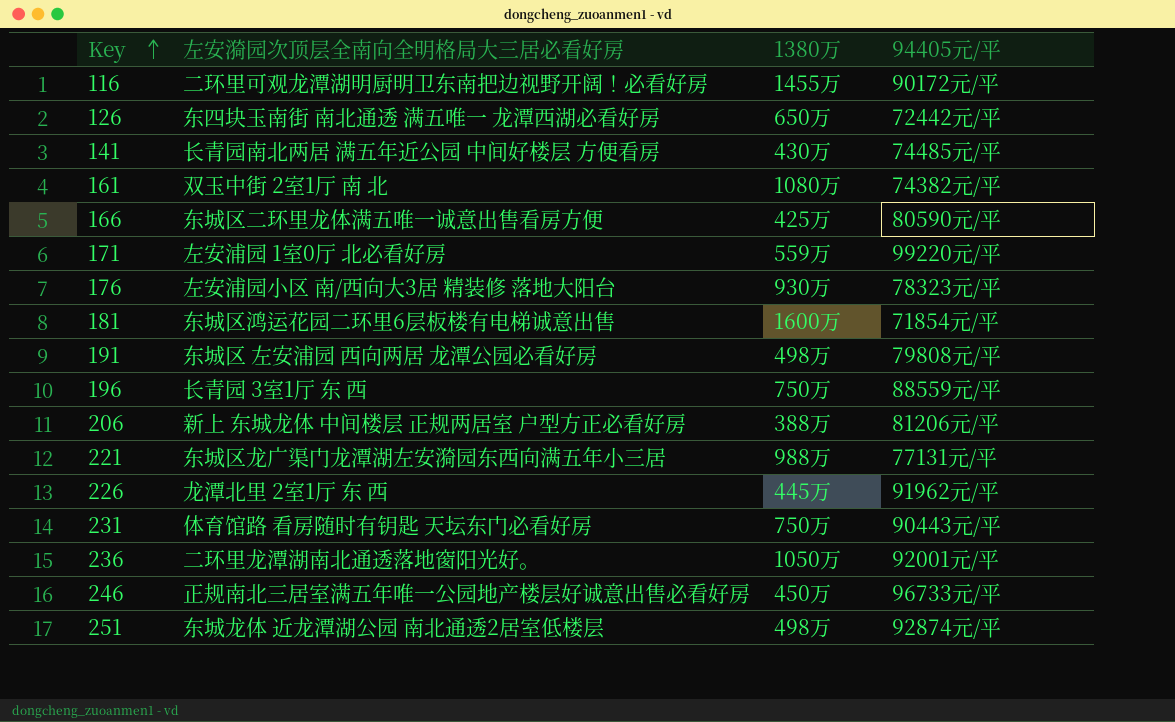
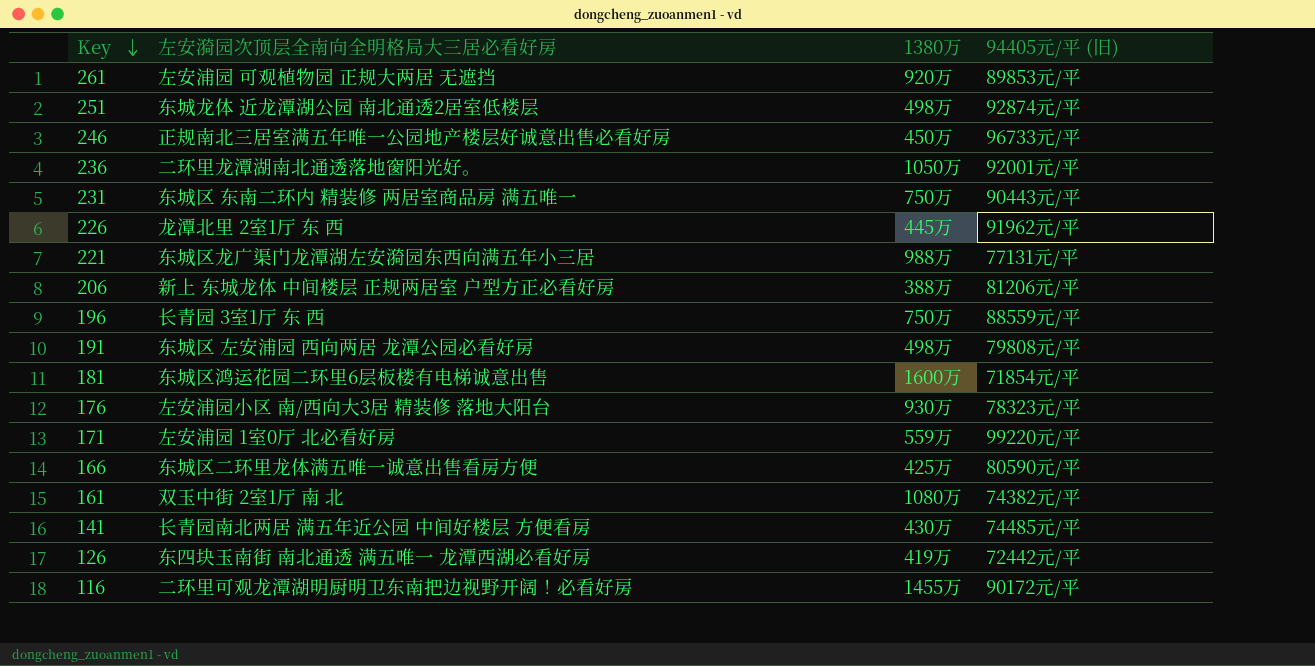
row order: Key ascending -> Key descending
column name: 94405元/平 -> 94405元/平 (旧)
row 261: none -> 左安浦园 可观植物园 正规大两居 无遮挡 | 920万 | 89853元/平
231 | 左安漪园次顶层全南向全明格局大三居必看好房: 体育馆路 看房随时有钥匙 天坛东门必看好房 -> 东城区 东南二环内 精装修 两居室商品房 满五唯一
126 | 1380万: 650万 -> 419万

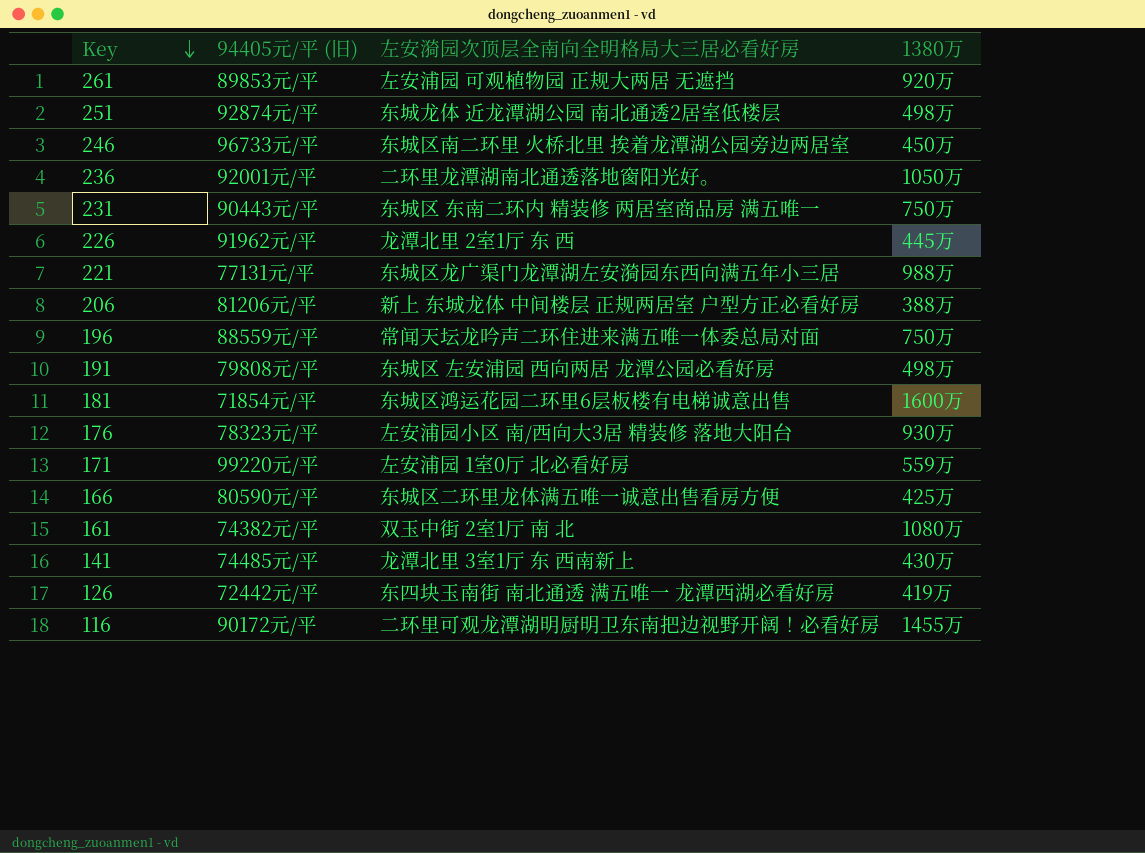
column 94405元/平 (旧) | position: 4 -> 2
246 | 左安漪园次顶层全南向全明格局大三居必看好房: 正规南北三居室满五年唯一公园地产楼层好诚意出售必看好房 -> 东城区南二环里 火桥北里 挨着龙潭湖公园旁边两居室
196 | 左安漪园次顶层全南向全明格局大三居必看好房: 长青园 3室1厅 东 西 -> 常闻天坛龙吟声二环住进来满五唯一体委总局对面
141 | 左安漪园次顶层全南向全明格局大三居必看好房: 长青园南北两居 满五年近公园 中间好楼层 方便看房 -> 龙潭北里 3室1厅 东 西南新上

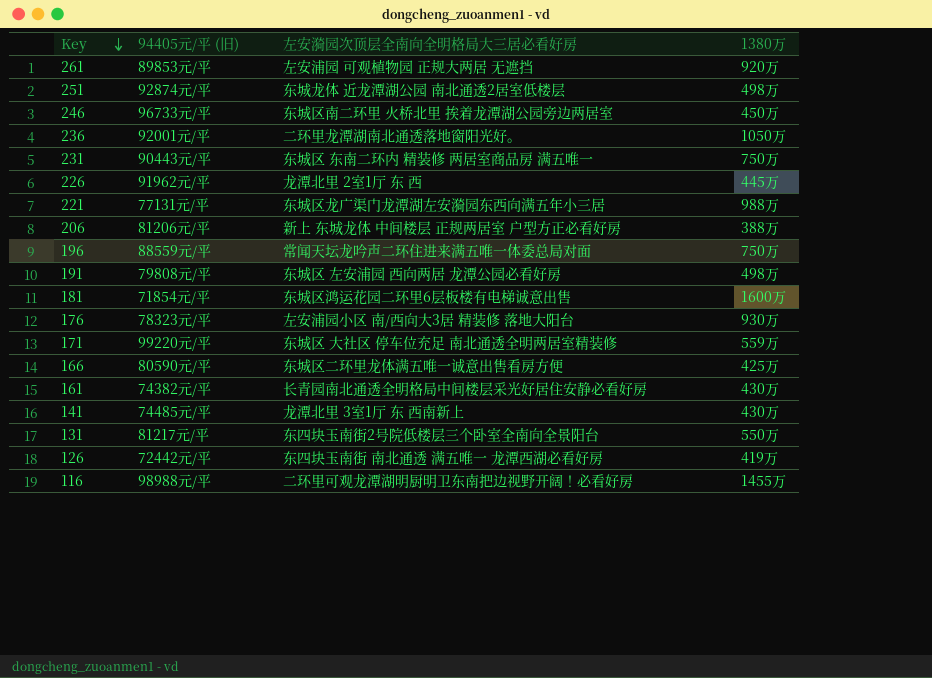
171 | 左安漪园次顶层全南向全明格局大三居必看好房: 左安浦园 1室0厅 北必看好房 -> 东城区 大社区 停车位充足 南北通透全明两居室精装修
161 | 左安漪园次顶层全南向全明格局大三居必看好房: 双玉中街 2室1厅 南 北 -> 长青园南北通透全明格局中间楼层采光好居住安静必看好房
161 | 1380万: 1080万 -> 430万
row 131: none -> 81217元/平 | 东四块玉南街2号院低楼层三个卧室全南向全景阳台 | 550万
116 | 94405元/平 (旧): 90172元/平 -> 98988元/平

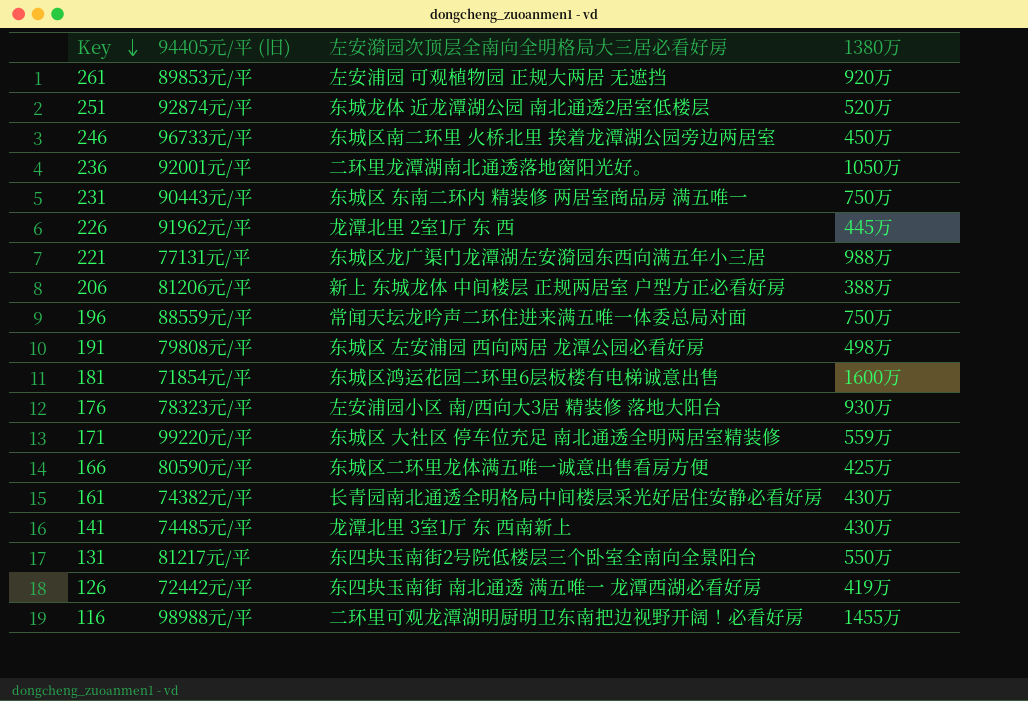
251 | 1380万: 498万 -> 520万

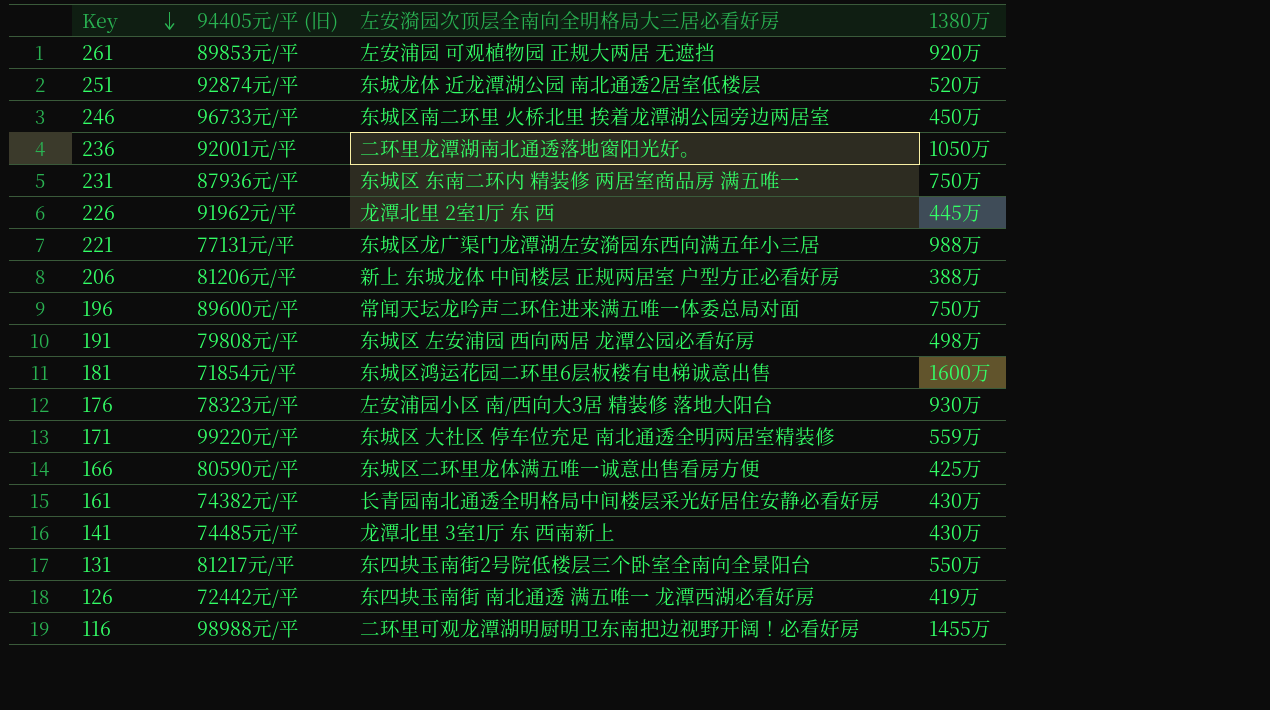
231 | 94405元/平 (旧): 90443元/平 -> 87936元/平
196 | 94405元/平 (旧): 88559元/平 -> 89600元/平

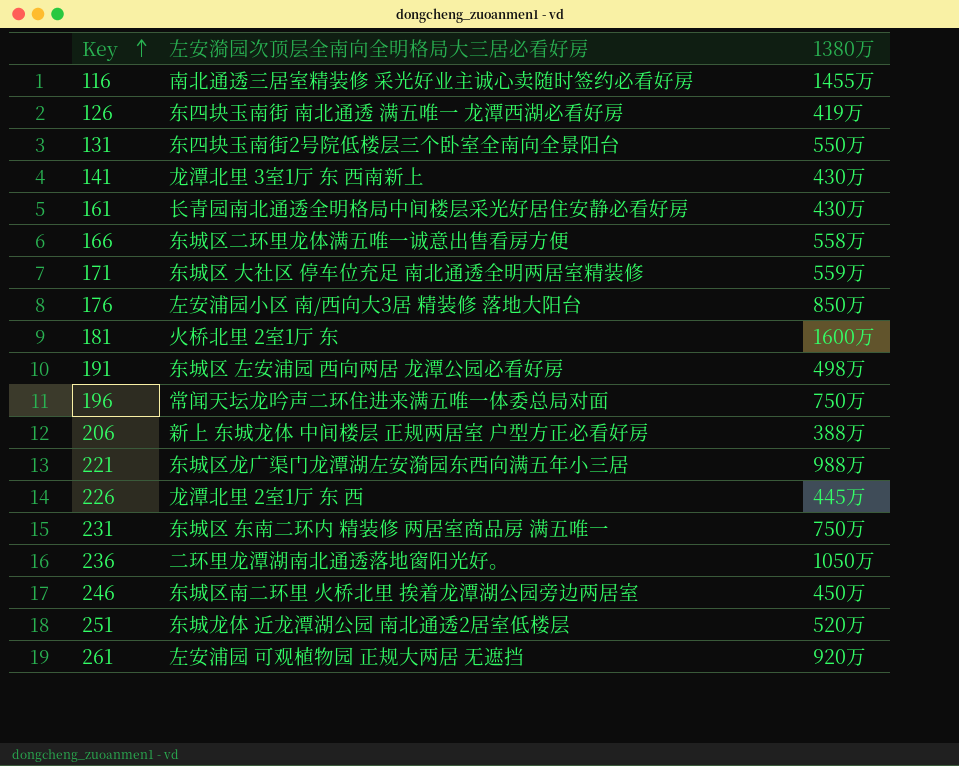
row order: Key descending -> Key ascending
column 94405元/平 (旧) | position: 2 -> none
116 | 左安漪园次顶层全南向全明格局大三居必看好房: 二环里可观龙潭湖明厨明卫东南把边视野开阔！必看好房 -> 南北通透三居室精装修 采光好业主诚心卖随时签约必看好房
166 | 1380万: 425万 -> 558万
176 | 1380万: 930万 -> 850万
181 | 左安漪园次顶层全南向全明格局大三居必看好房: 东城区鸿运花园二环里6层板楼有电梯诚意出售 -> 火桥北里 2室1厅 东

